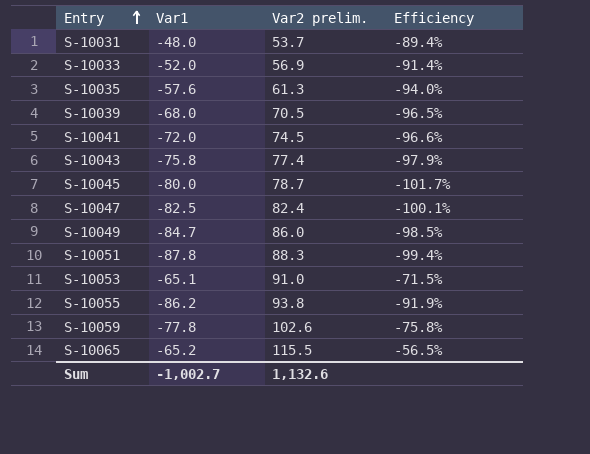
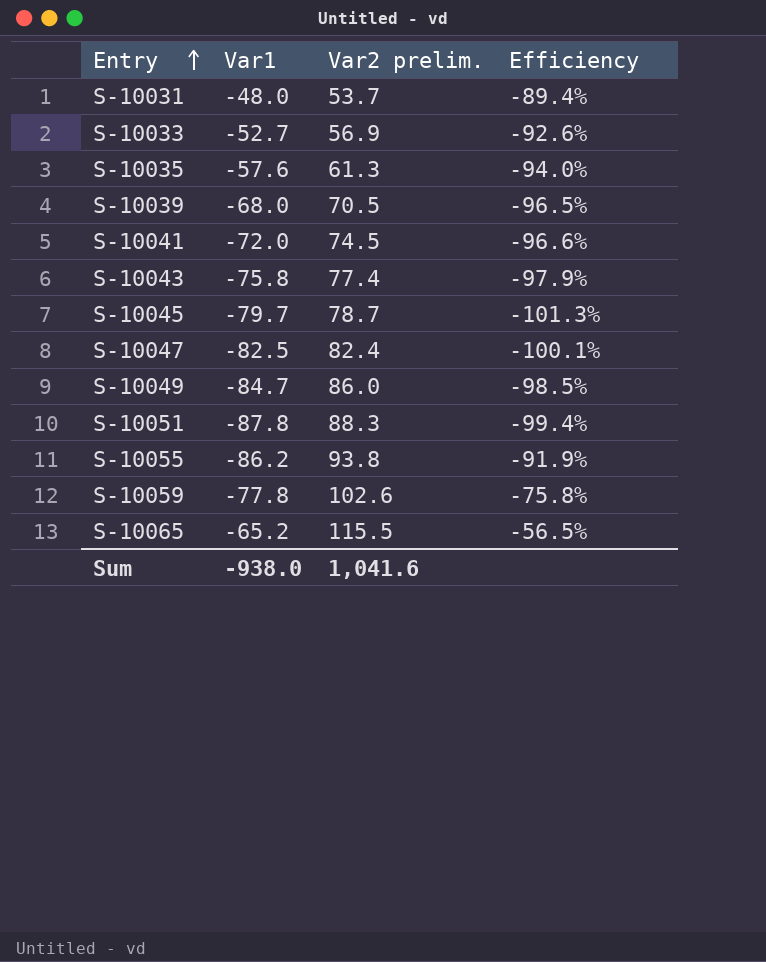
row S-10053: -65.1 | 91.0 | -71.5% -> none
S-10033 | Var1: -52.0 -> -52.7
S-10033 | Efficiency: -91.4% -> -92.6%
S-10045 | Var1: -80.0 -> -79.7
S-10045 | Efficiency: -101.7% -> -101.3%
Sum | Var1: -1,002.7 -> -938.0
Sum | Var2 prelim.: 1,132.6 -> 1,041.6

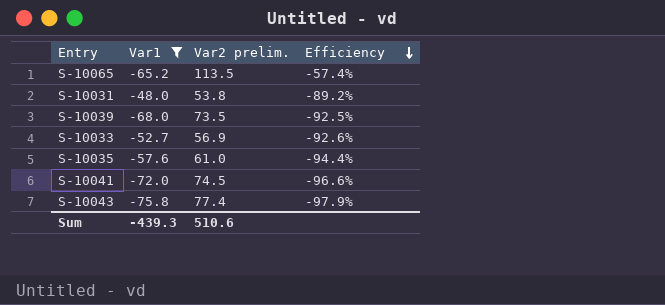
filter: none -> Var1 >= -75.8
row order: Entry ascending -> Efficiency descending
S-10065 | Var2 prelim.: 115.5 -> 113.5
S-10065 | Efficiency: -56.5% -> -57.4%
S-10031 | Var2 prelim.: 53.7 -> 53.8
S-10031 | Efficiency: -89.4% -> -89.2%
S-10039 | Var2 prelim.: 70.5 -> 73.5
S-10039 | Efficiency: -96.5% -> -92.5%
S-10035 | Var2 prelim.: 61.3 -> 61.0
S-10035 | Efficiency: -94.0% -> -94.4%
Sum | Var1: -938.0 -> -439.3
Sum | Var2 prelim.: 1,041.6 -> 510.6

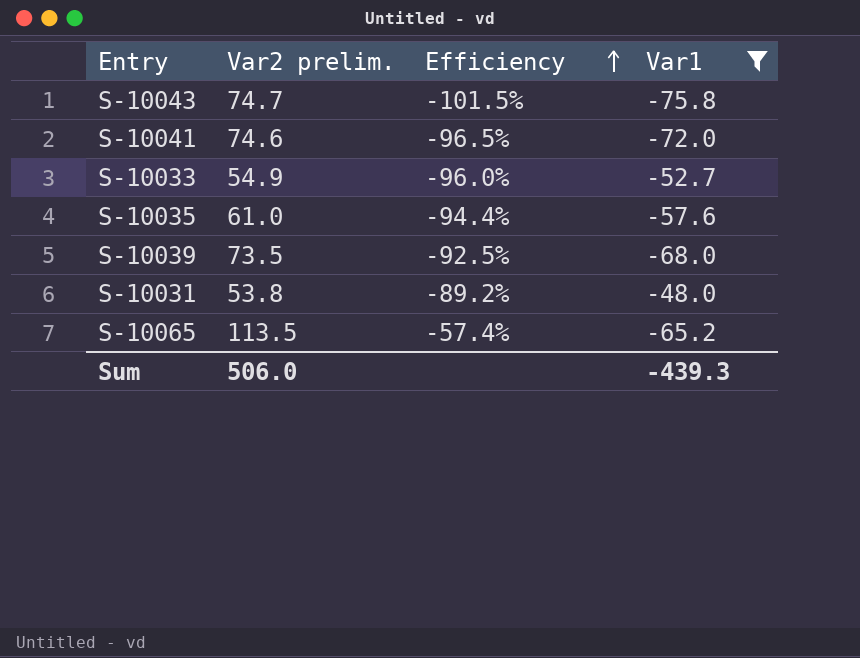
row order: Efficiency descending -> Efficiency ascending
column Var1 | position: 2 -> 4
S-10043 | Var2 prelim.: 77.4 -> 74.7
S-10043 | Efficiency: -97.9% -> -101.5%
S-10041 | Var2 prelim.: 74.5 -> 74.6
S-10041 | Efficiency: -96.6% -> -96.5%
S-10033 | Var2 prelim.: 56.9 -> 54.9
S-10033 | Efficiency: -92.6% -> -96.0%
Sum | Var2 prelim.: 510.6 -> 506.0

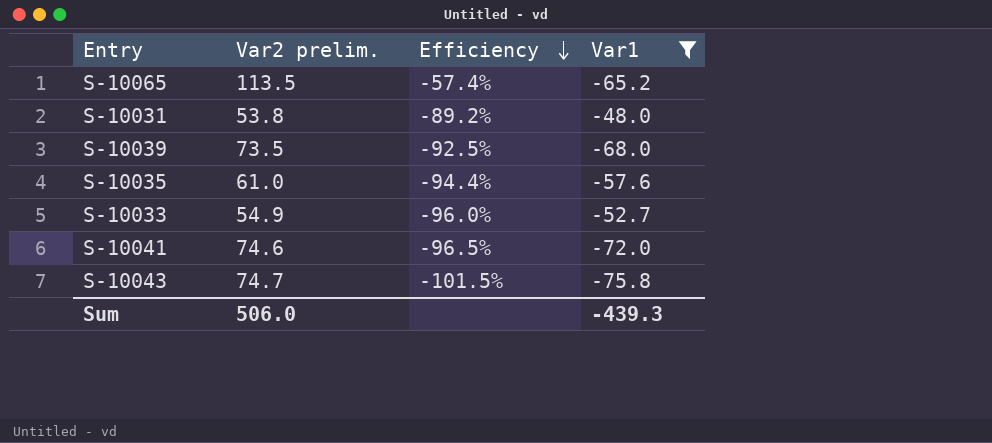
row order: Efficiency ascending -> Efficiency descending

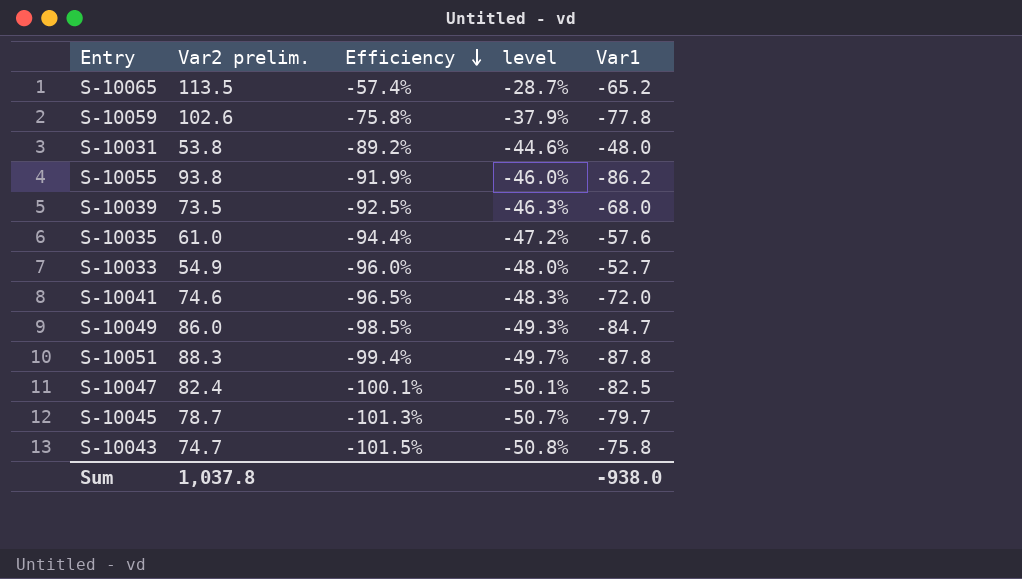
filter: Var1 >= -75.8 -> none
column level | formula: none -> [Efficiency] * 0.5
Sum | Var2 prelim.: 506.0 -> 1,037.8
Sum | Var1: -439.3 -> -938.0

